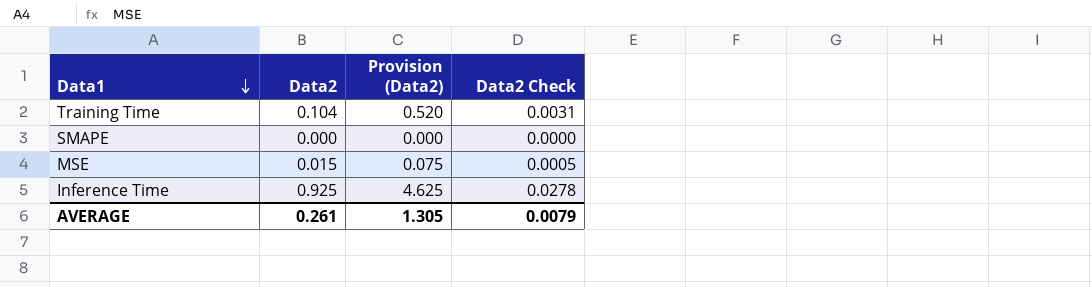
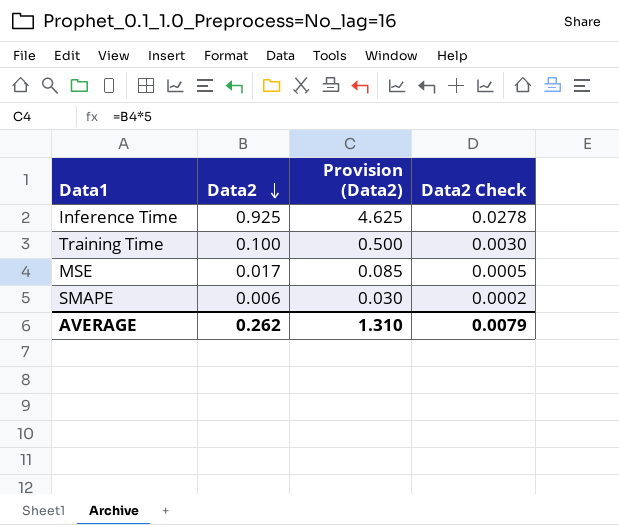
row order: Data1 descending -> Data2 descending
Training Time | Data2: 0.104 -> 0.100
Training Time | Provision (Data2): 0.520 -> 0.500
Training Time | Data2 Check: 0.0031 -> 0.0030
MSE | Data2: 0.015 -> 0.017
MSE | Provision (Data2): 0.075 -> 0.085
SMAPE | Data2: 0.000 -> 0.006
SMAPE | Provision (Data2): 0.000 -> 0.030
SMAPE | Data2 Check: 0.0000 -> 0.0002
AVERAGE | Data2: 0.261 -> 0.262
AVERAGE | Provision (Data2): 1.305 -> 1.310

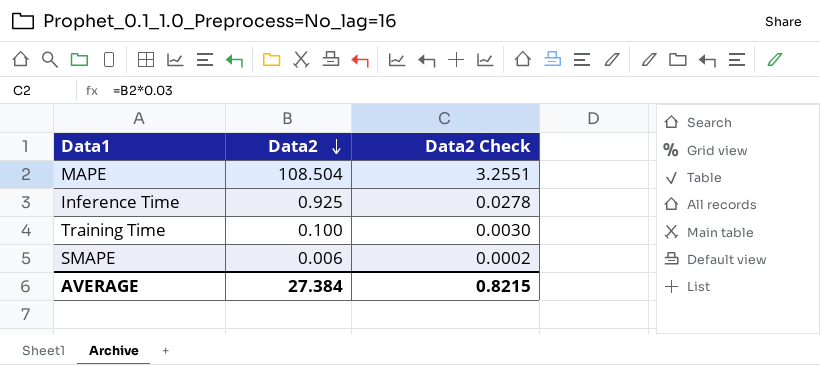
column Provision (Data2) | formula: [Data2] * 5 -> none
row MSE: 0.017 | 0.085 | 0.0005 -> none
row MAPE: none -> 108.504 | 3.2551
AVERAGE | Data2: 0.262 -> 27.384
AVERAGE | Data2 Check: 0.0079 -> 0.8215

